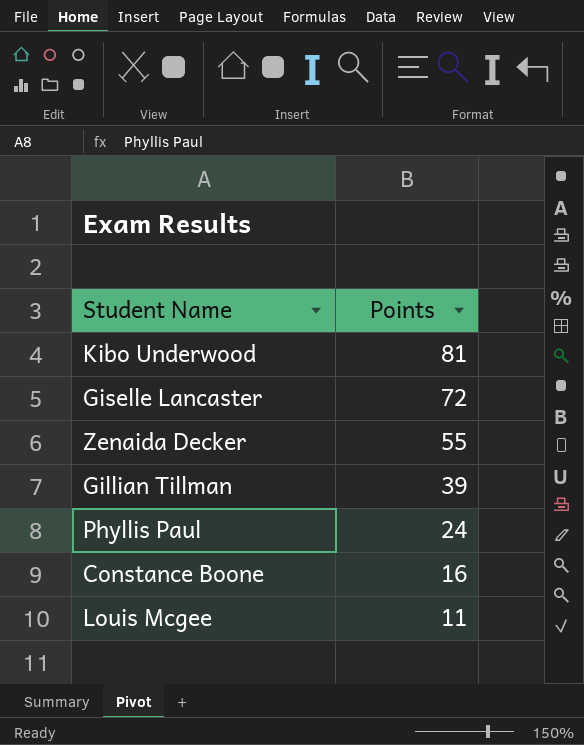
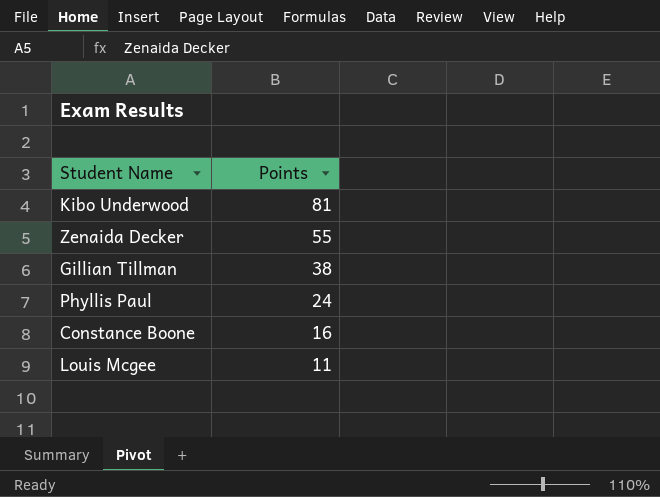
row Giselle Lancaster: 72 -> none
Gillian Tillman | Points: 39 -> 38

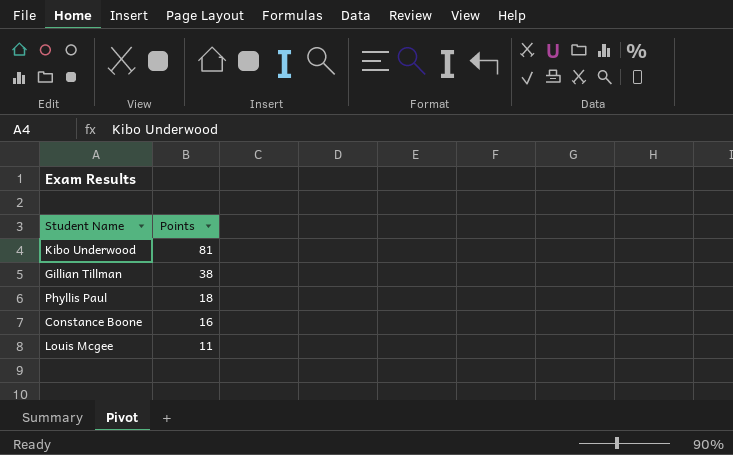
row Zenaida Decker: 55 -> none
Phyllis Paul | Points: 24 -> 18

